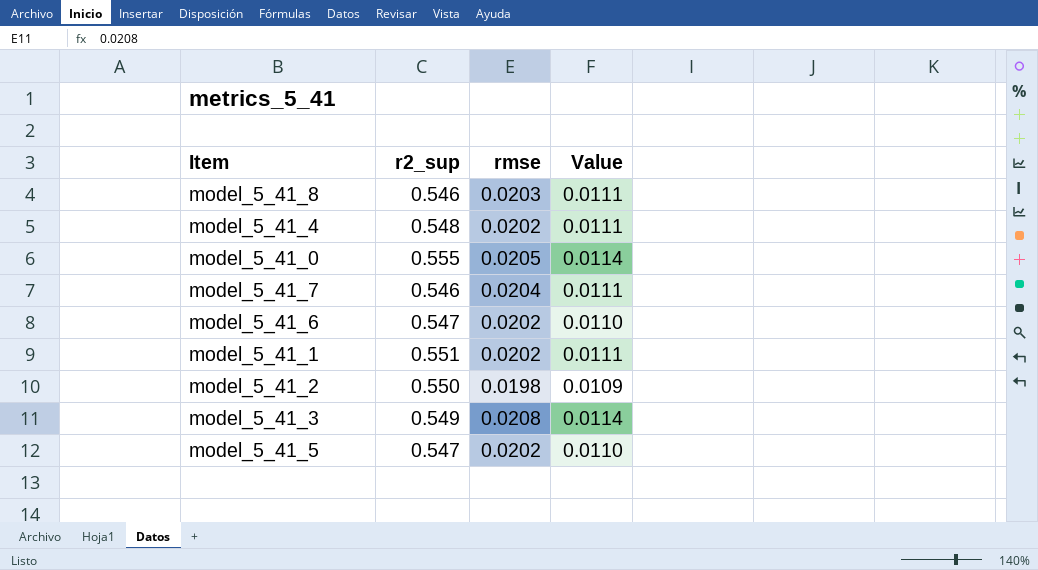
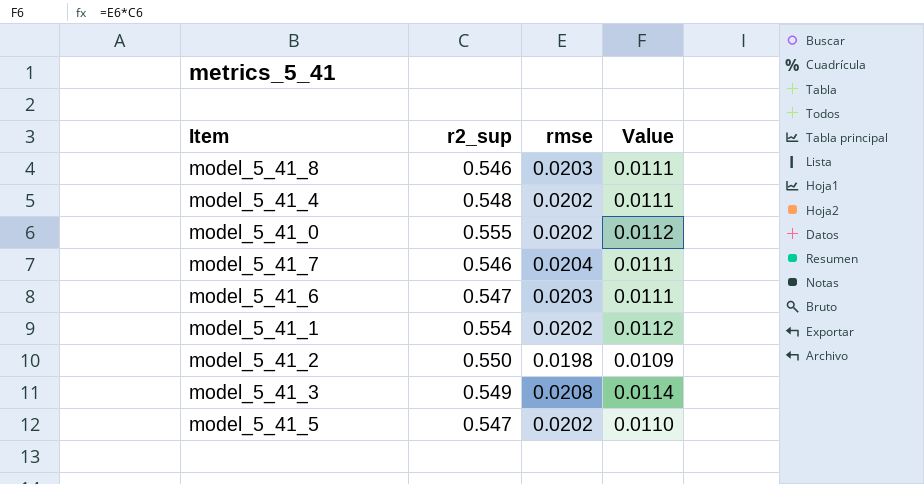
model_5_41_0 | rmse: 0.0205 -> 0.0202
model_5_41_0 | Value: 0.0114 -> 0.0112
model_5_41_6 | rmse: 0.0202 -> 0.0203
model_5_41_6 | Value: 0.0110 -> 0.0111
model_5_41_1 | r2_sup: 0.551 -> 0.554
model_5_41_1 | Value: 0.0111 -> 0.0112

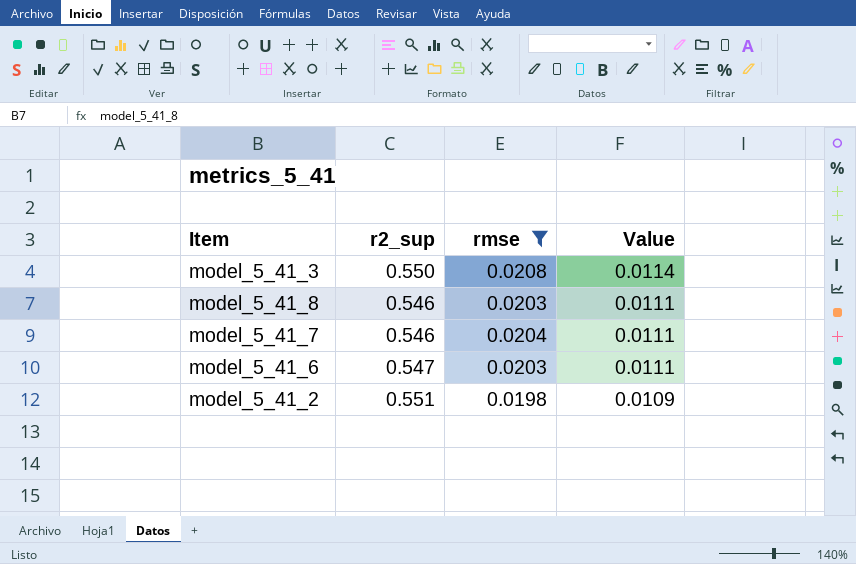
filter: none -> rmse != 0.0202
row order: none -> Value descending
model_5_41_3 | r2_sup: 0.549 -> 0.550
model_5_41_2 | r2_sup: 0.550 -> 0.551

